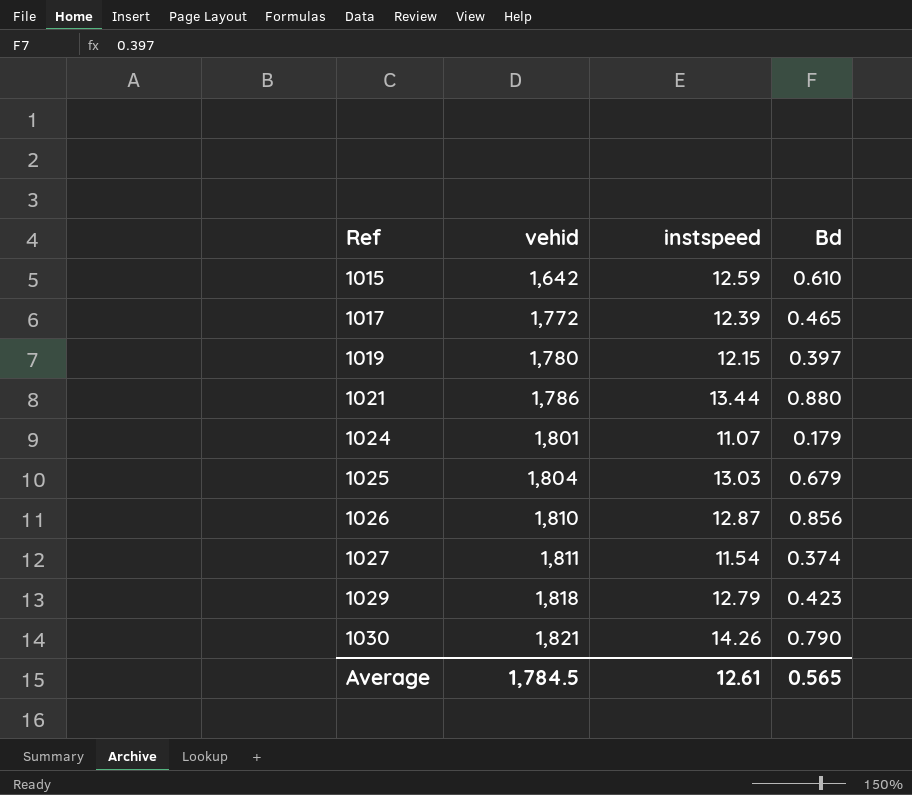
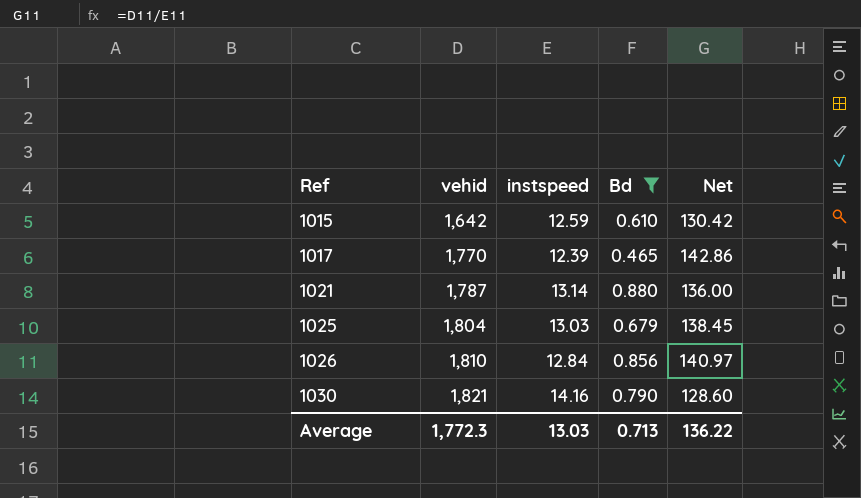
filter: none -> Bd >= 0.465
column Net | formula: none -> [vehid] / [instspeed]
1017 | vehid: 1,772 -> 1,770
1021 | vehid: 1,786 -> 1,787
1021 | instspeed: 13.44 -> 13.14
1026 | instspeed: 12.87 -> 12.84
1030 | instspeed: 14.26 -> 14.16
Average | vehid: 1,784.5 -> 1,772.3
Average | instspeed: 12.61 -> 13.03
Average | Bd: 0.565 -> 0.713

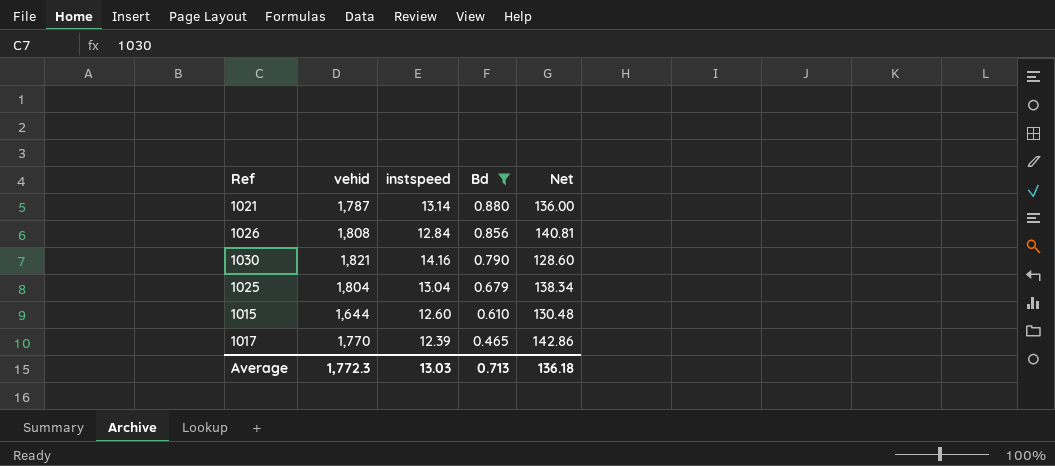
row order: Ref ascending -> Bd descending
1026 | vehid: 1,810 -> 1,808
1026 | Net: 140.97 -> 140.81
1025 | instspeed: 13.03 -> 13.04
1025 | Net: 138.45 -> 138.34
1015 | vehid: 1,642 -> 1,644
1015 | instspeed: 12.59 -> 12.60
1015 | Net: 130.42 -> 130.48
Average | Net: 136.22 -> 136.18

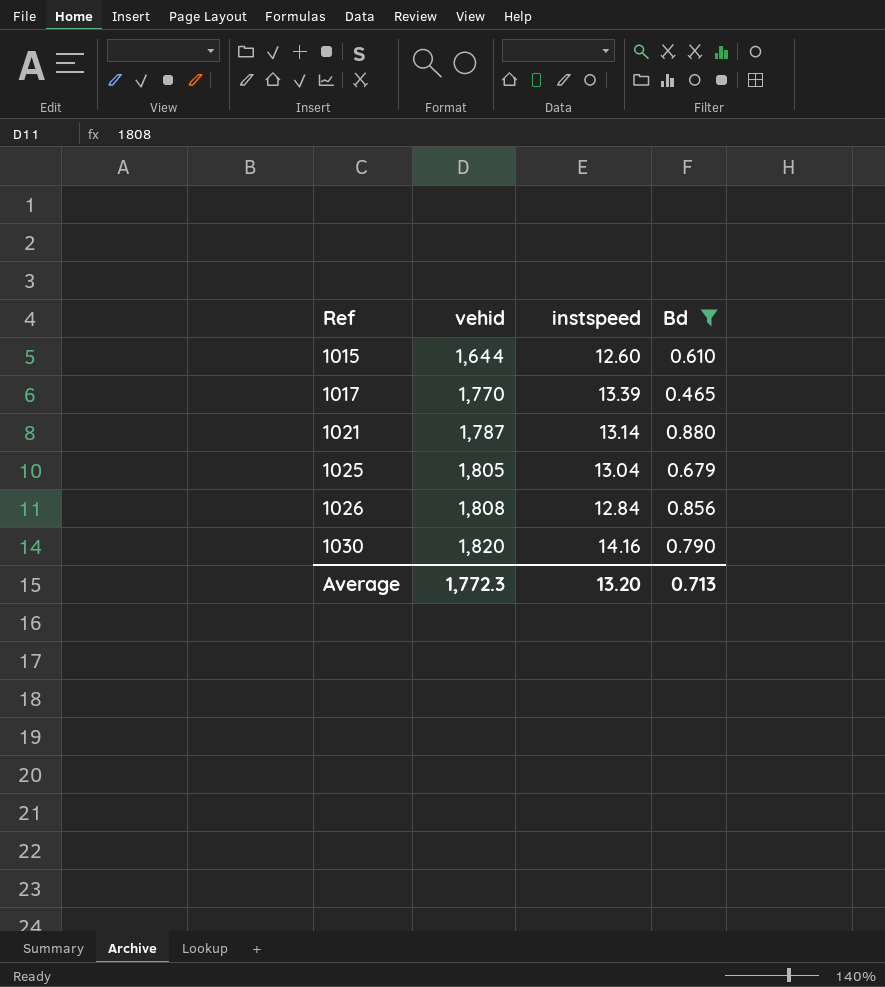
row order: Bd descending -> Ref ascending
column Net | formula: [vehid] / [instspeed] -> none
1017 | instspeed: 12.39 -> 13.39
1025 | vehid: 1,804 -> 1,805
1030 | vehid: 1,821 -> 1,820
Average | instspeed: 13.03 -> 13.20

